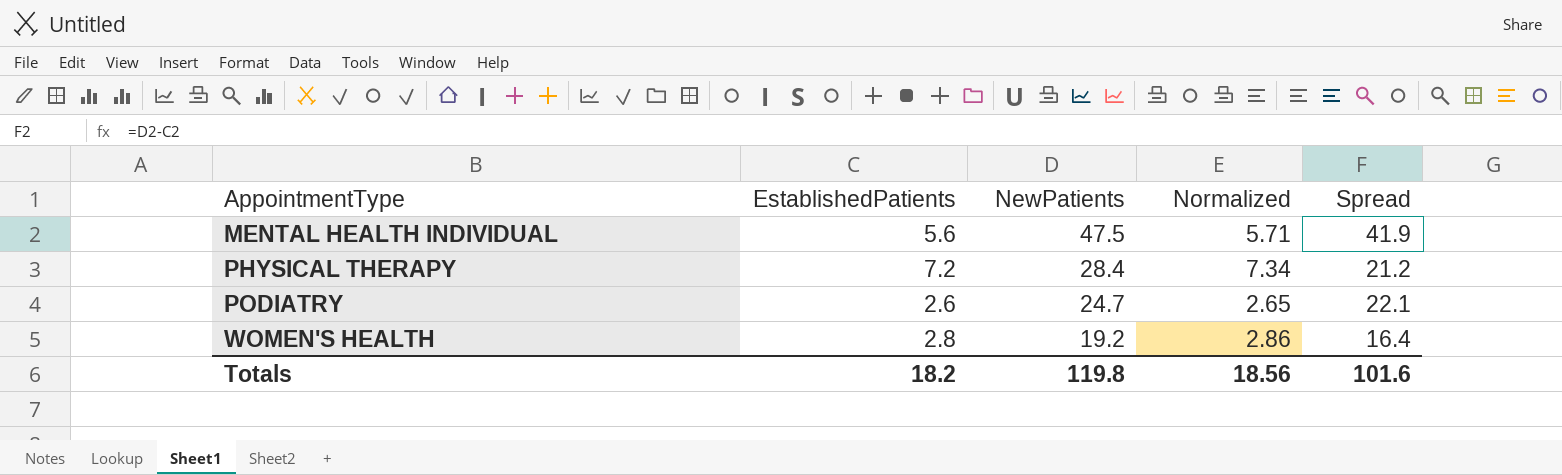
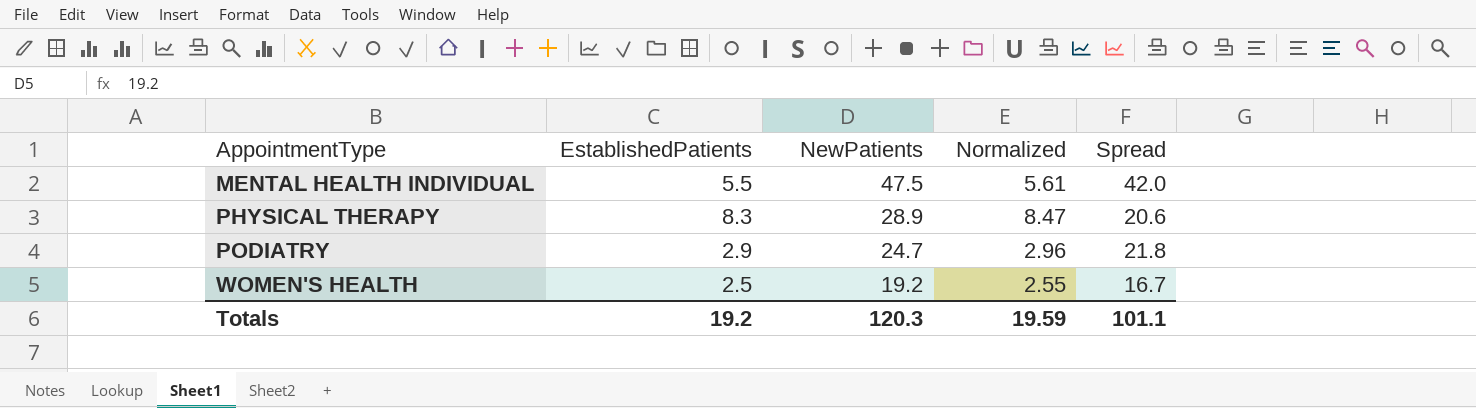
MENTAL HEALTH INDIVIDUAL | EstablishedPatients: 5.6 -> 5.5
MENTAL HEALTH INDIVIDUAL | Normalized: 5.71 -> 5.61
MENTAL HEALTH INDIVIDUAL | Spread: 41.9 -> 42.0
PHYSICAL THERAPY | EstablishedPatients: 7.2 -> 8.3
PHYSICAL THERAPY | NewPatients: 28.4 -> 28.9
PHYSICAL THERAPY | Normalized: 7.34 -> 8.47
PHYSICAL THERAPY | Spread: 21.2 -> 20.6
PODIATRY | EstablishedPatients: 2.6 -> 2.9
PODIATRY | Normalized: 2.65 -> 2.96
PODIATRY | Spread: 22.1 -> 21.8
WOMEN'S HEALTH | EstablishedPatients: 2.8 -> 2.5
WOMEN'S HEALTH | Normalized: 2.86 -> 2.55
WOMEN'S HEALTH | Spread: 16.4 -> 16.7
Totals | EstablishedPatients: 18.2 -> 19.2
Totals | NewPatients: 119.8 -> 120.3
Totals | Normalized: 18.56 -> 19.59
Totals | Spread: 101.6 -> 101.1

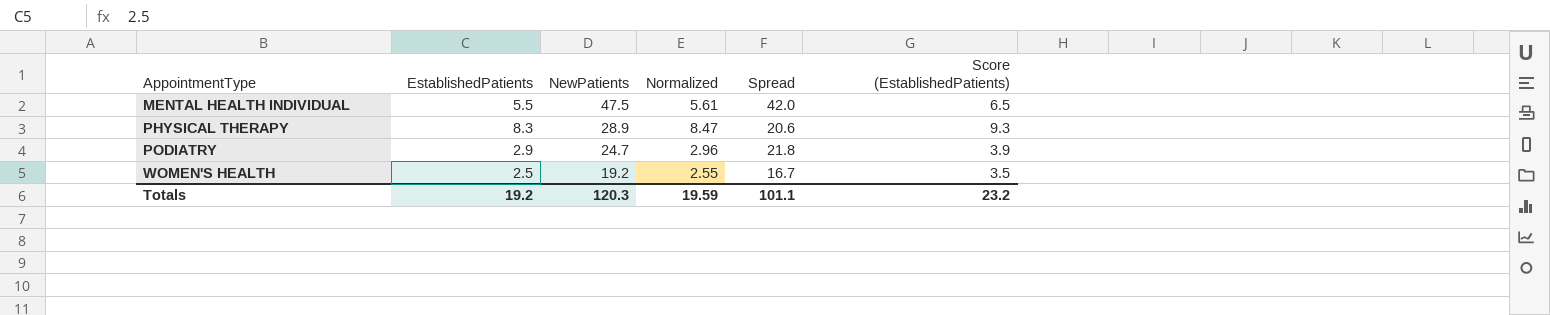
column Score (EstablishedPatients) | formula: none -> [EstablishedPatients] + 1

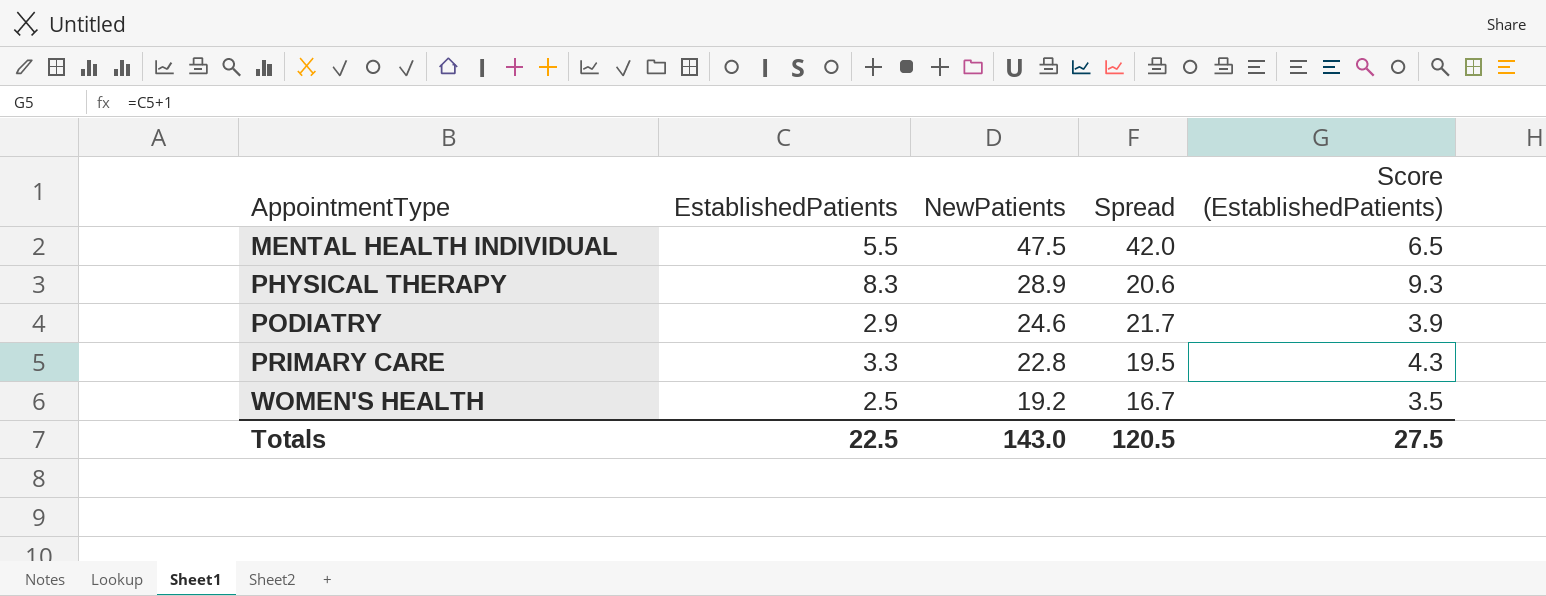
column Normalized | formula: [EstablishedPatients] * 1.02 -> none
PODIATRY | NewPatients: 24.7 -> 24.6
PODIATRY | Spread: 21.8 -> 21.7
row PRIMARY CARE: none -> 3.3 | 22.8 | 19.5 | 4.3
Totals | EstablishedPatients: 19.2 -> 22.5
Totals | NewPatients: 120.3 -> 143.0
Totals | Spread: 101.1 -> 120.5
Totals | Score (EstablishedPatients): 23.2 -> 27.5

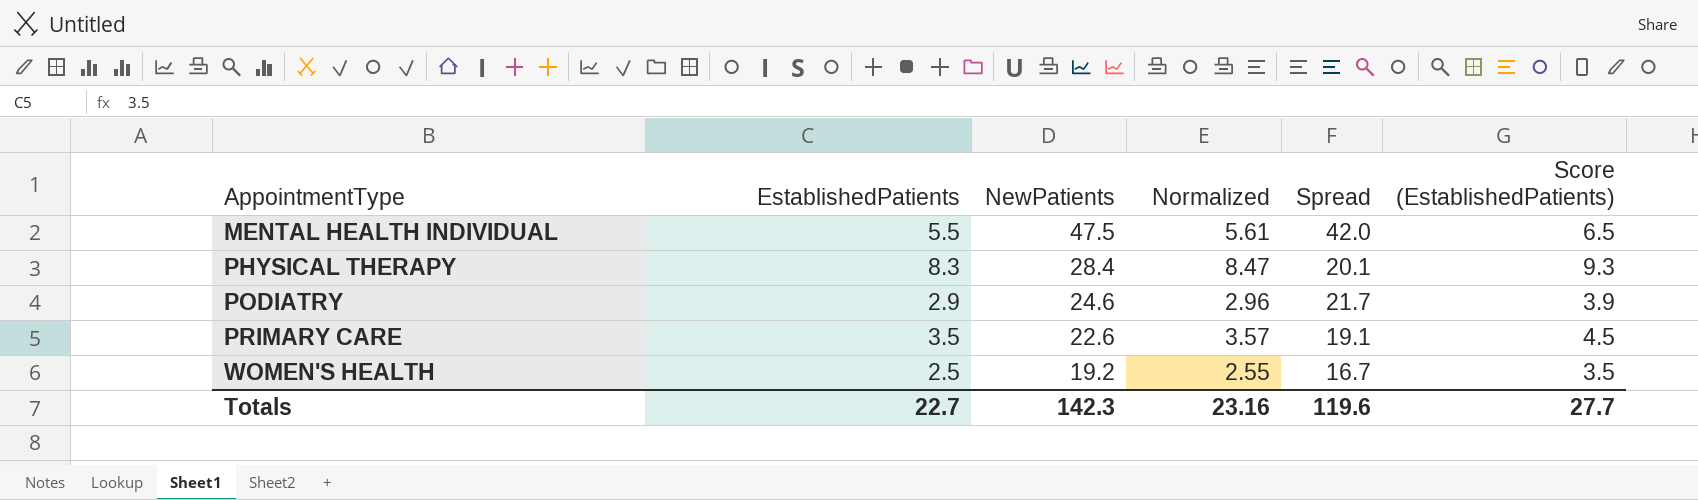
column Normalized | formula: none -> [EstablishedPatients] * 1.02
PHYSICAL THERAPY | NewPatients: 28.9 -> 28.4
PHYSICAL THERAPY | Spread: 20.6 -> 20.1
PRIMARY CARE | EstablishedPatients: 3.3 -> 3.5
PRIMARY CARE | NewPatients: 22.8 -> 22.6
PRIMARY CARE | Spread: 19.5 -> 19.1
PRIMARY CARE | Score (EstablishedPatients): 4.3 -> 4.5
Totals | EstablishedPatients: 22.5 -> 22.7
Totals | NewPatients: 143.0 -> 142.3
Totals | Spread: 120.5 -> 119.6
Totals | Score (EstablishedPatients): 27.5 -> 27.7

